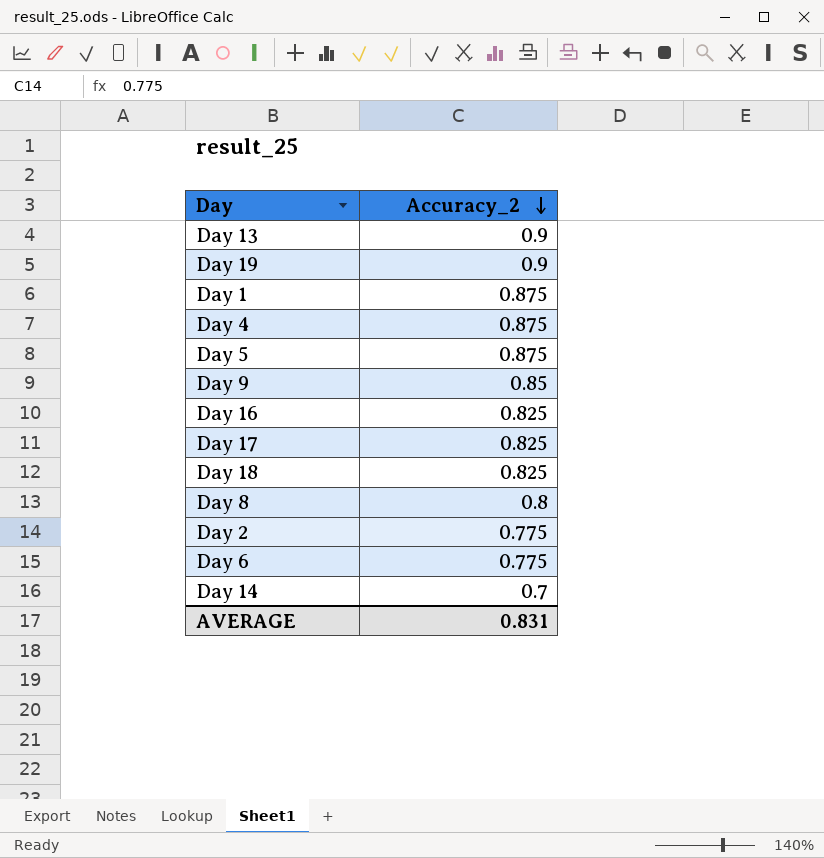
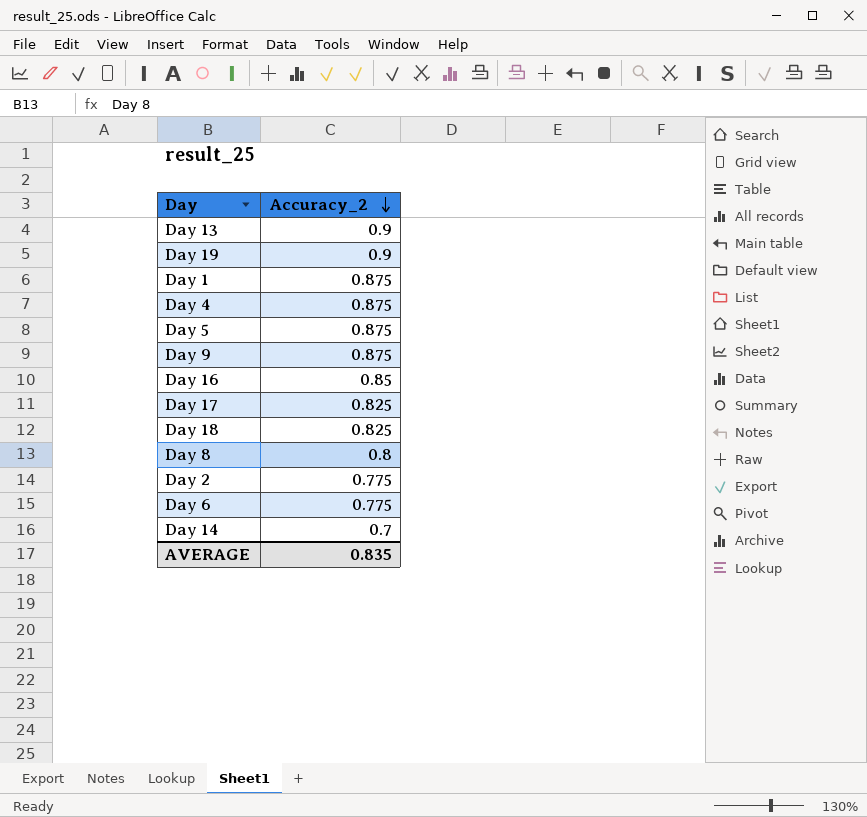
Day 9 | Accuracy_2: 0.85 -> 0.875
Day 16 | Accuracy_2: 0.825 -> 0.85
AVERAGE | Accuracy_2: 0.831 -> 0.835

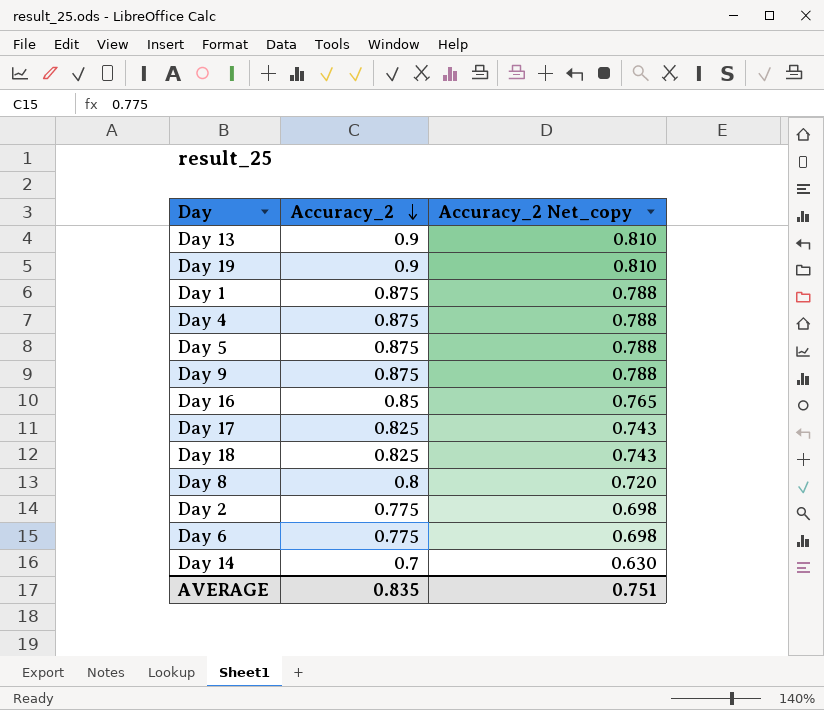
column Accuracy_2 Net_copy | formula: none -> [Accuracy_2] * 0.9

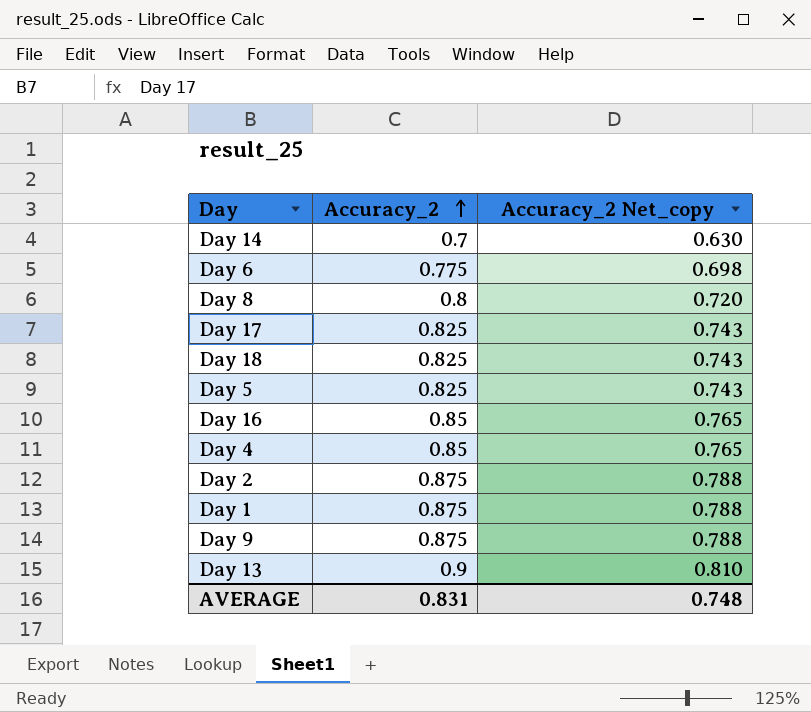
row order: Accuracy_2 descending -> Accuracy_2 ascending
row Day 19: 0.9 | 0.810 -> none
Day 5 | Accuracy_2: 0.875 -> 0.825
Day 5 | Accuracy_2 Net_copy: 0.788 -> 0.743
Day 4 | Accuracy_2: 0.875 -> 0.85
Day 4 | Accuracy_2 Net_copy: 0.788 -> 0.765
Day 2 | Accuracy_2: 0.775 -> 0.875
Day 2 | Accuracy_2 Net_copy: 0.698 -> 0.788
AVERAGE | Accuracy_2: 0.835 -> 0.831
AVERAGE | Accuracy_2 Net_copy: 0.751 -> 0.748

